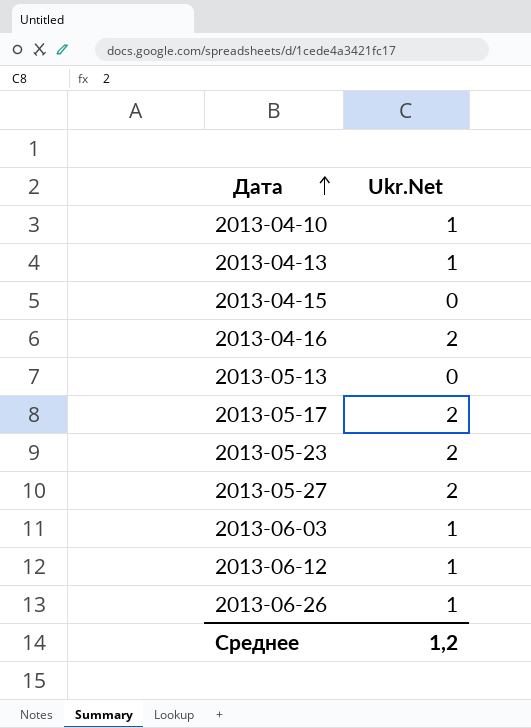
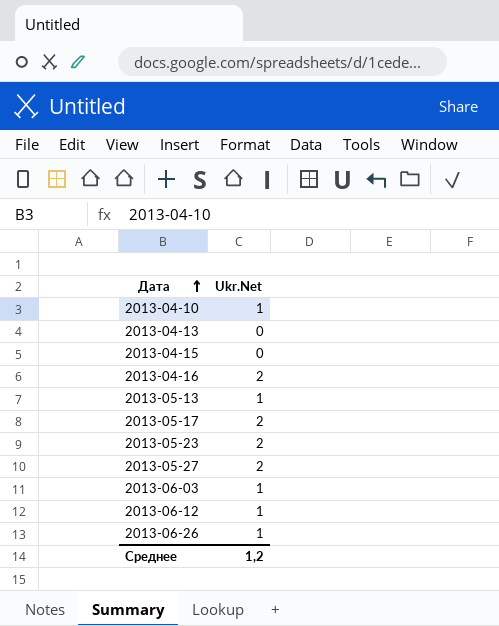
2013-04-13 | Ukr.Net: 1 -> 0
2013-05-13 | Ukr.Net: 0 -> 1

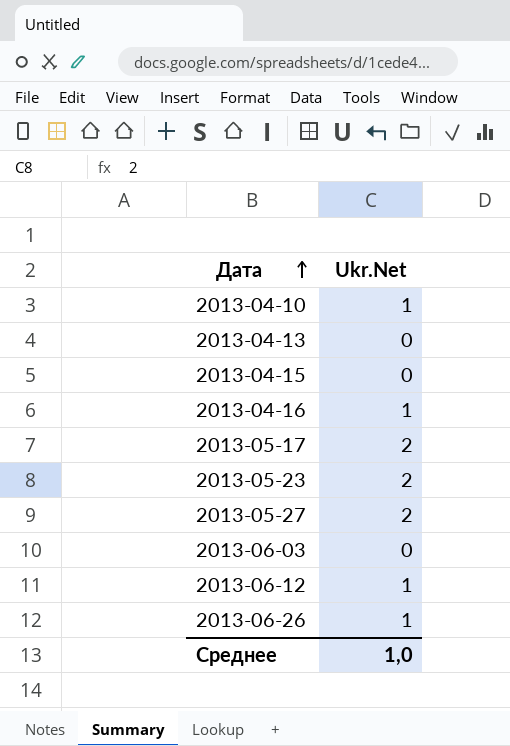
row 2013-05-13: 1 -> none
2013-04-16 | Ukr.Net: 2 -> 1
2013-06-03 | Ukr.Net: 1 -> 0
Среднее | Ukr.Net: 1,2 -> 1,0

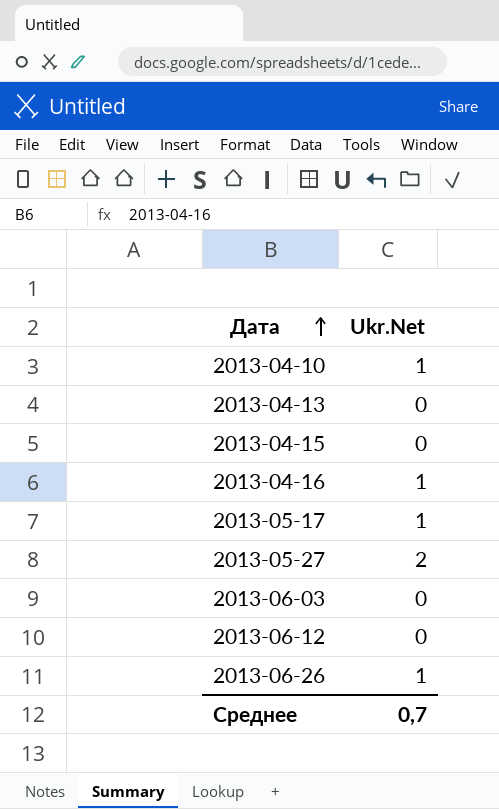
row 2013-05-23: 2 -> none
2013-05-17 | Ukr.Net: 2 -> 1
2013-06-12 | Ukr.Net: 1 -> 0
Среднее | Ukr.Net: 1,0 -> 0,7

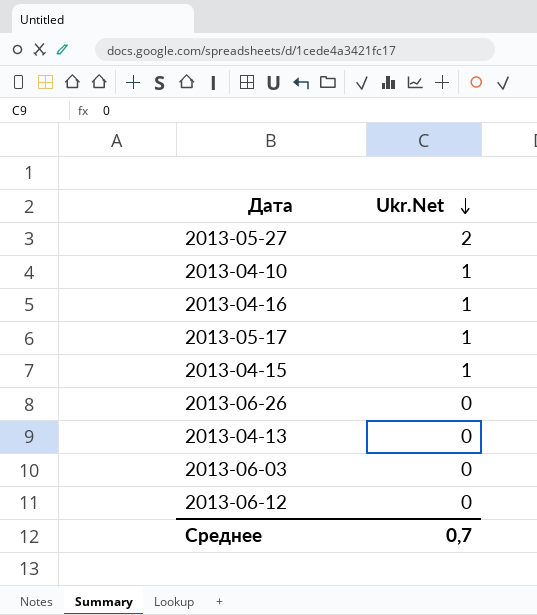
row order: Дата ascending -> Ukr.Net descending
2013-04-15 | Ukr.Net: 0 -> 1
2013-06-26 | Ukr.Net: 1 -> 0

